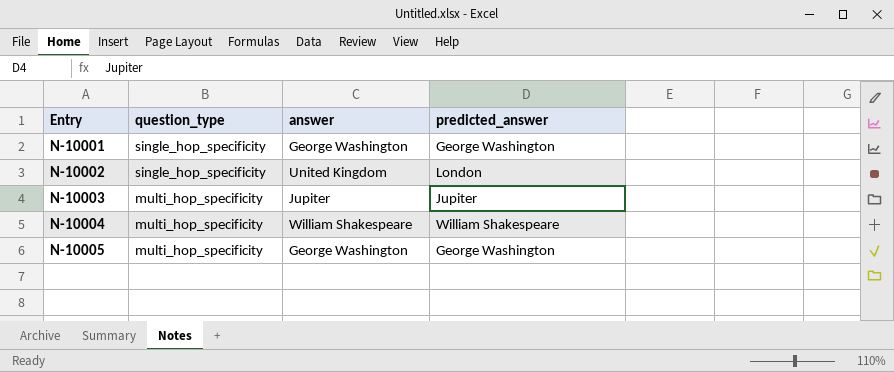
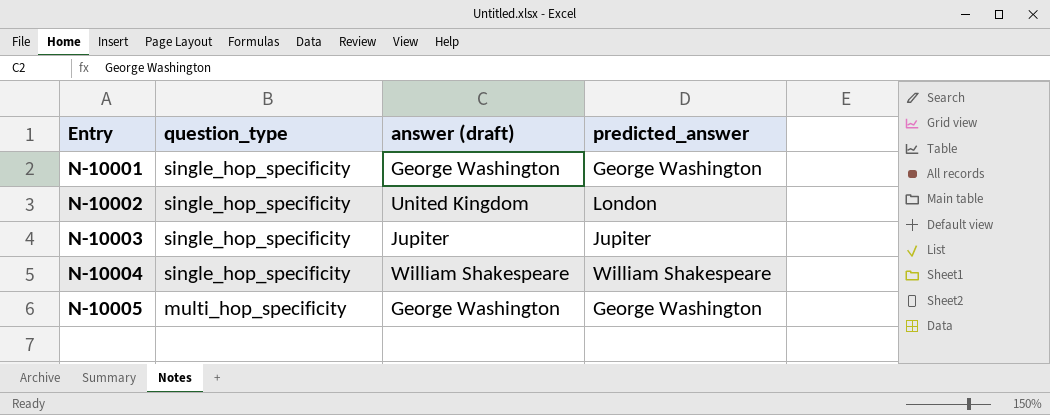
column name: answer -> answer (draft)
N-10003 | question_type: multi_hop_specificity -> single_hop_specificity
N-10004 | question_type: multi_hop_specificity -> single_hop_specificity

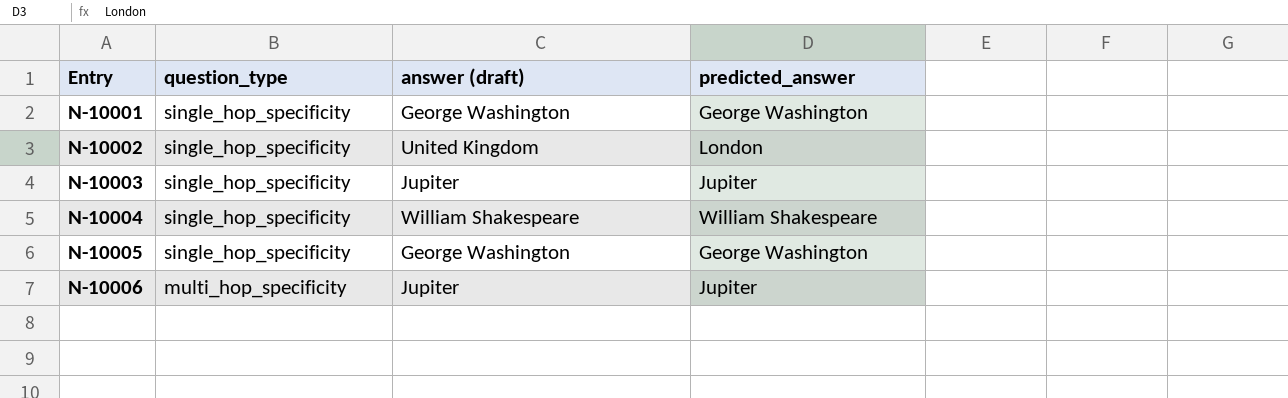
N-10005 | question_type: multi_hop_specificity -> single_hop_specificity
row N-10006: none -> multi_hop_specificity | Jupiter | Jupiter

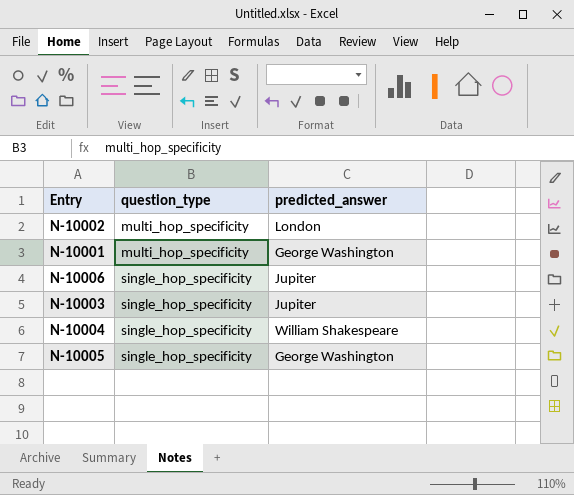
row order: Entry ascending -> question_type ascending
column answer (draft) | position: 3 -> none
N-10002 | question_type: single_hop_specificity -> multi_hop_specificity
N-10001 | question_type: single_hop_specificity -> multi_hop_specificity
N-10006 | question_type: multi_hop_specificity -> single_hop_specificity

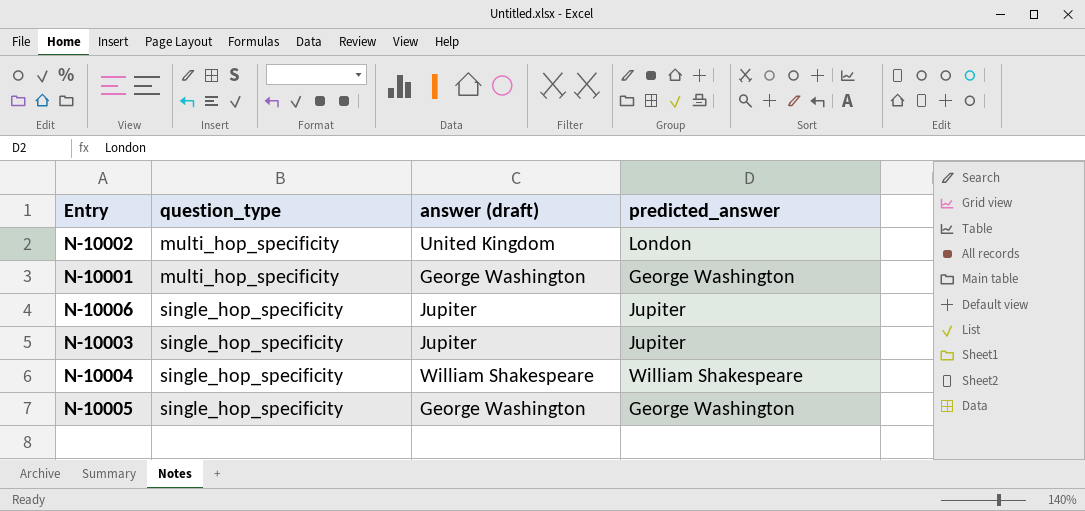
column answer (draft) | position: none -> 3

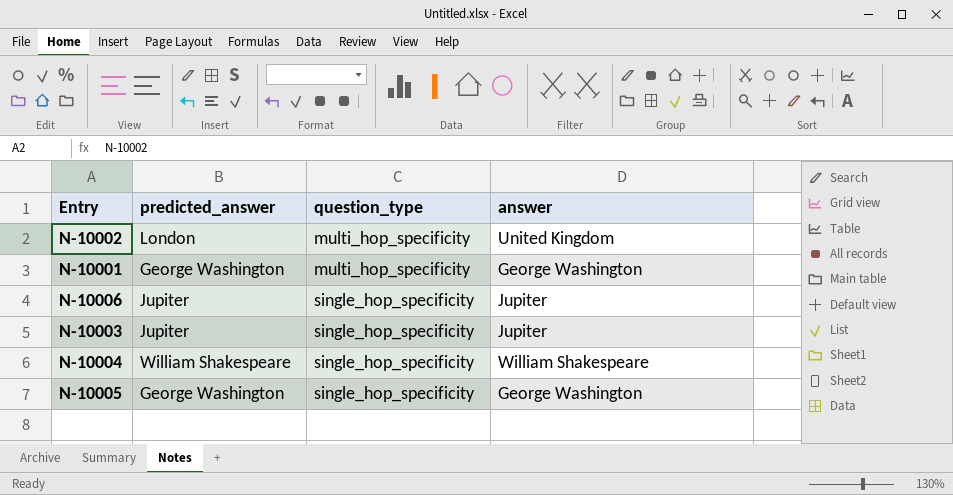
column predicted_answer | position: 4 -> 2
column name: answer (draft) -> answer

